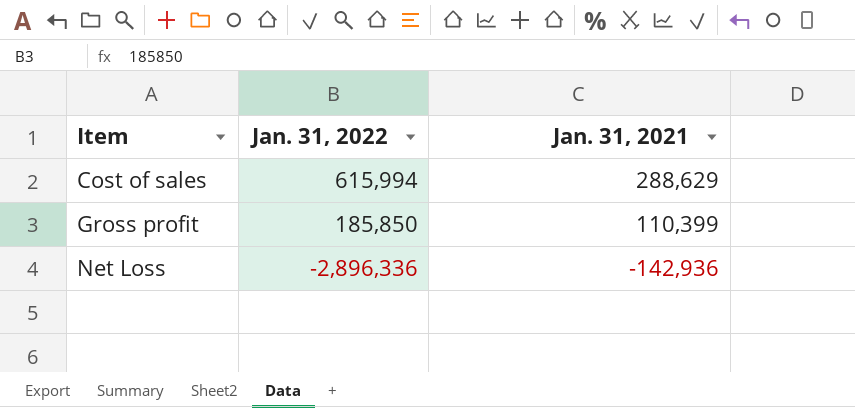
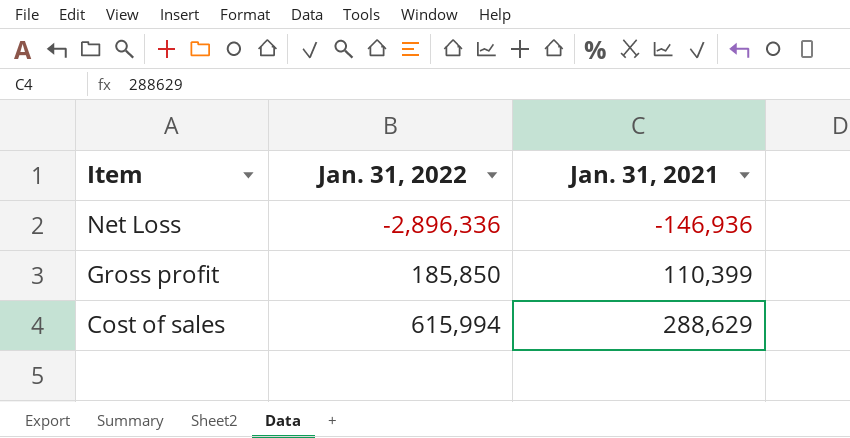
row order: Item ascending -> Item descending
Net Loss | Jan. 31, 2021: -142,936 -> -146,936

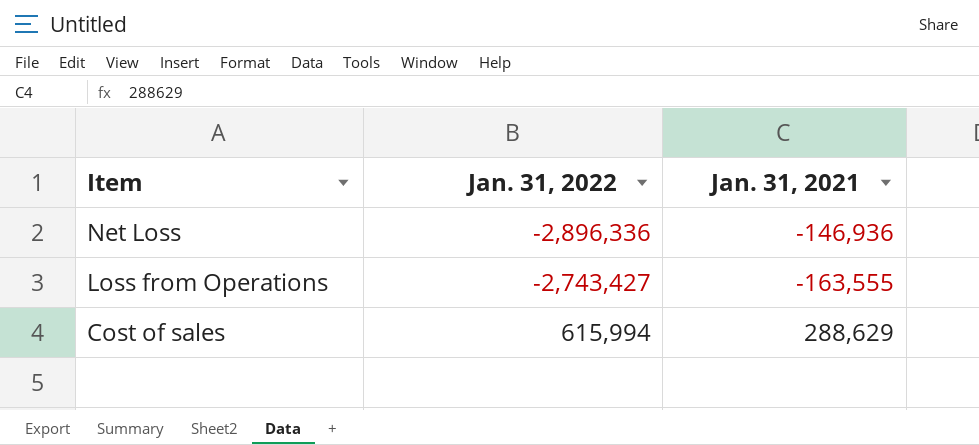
row Gross profit: 185,850 | 110,399 -> none
row Loss from Operations: none -> -2,743,427 | -163,555

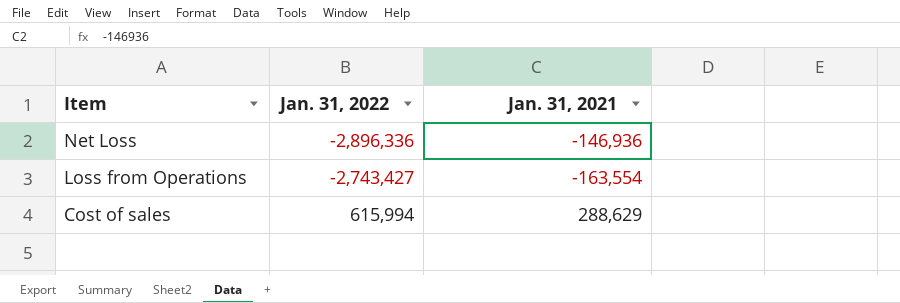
Loss from Operations | Jan. 31, 2021: -163,555 -> -163,554

